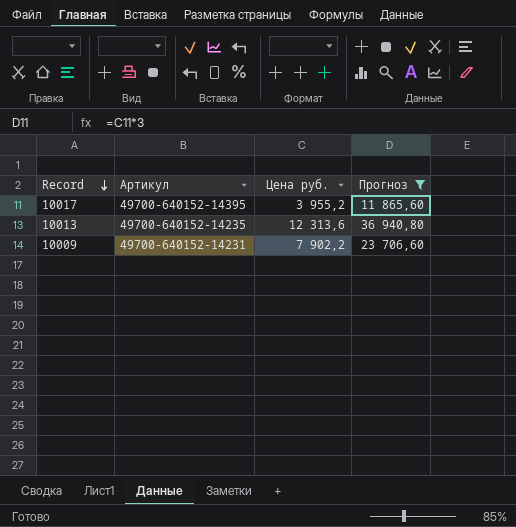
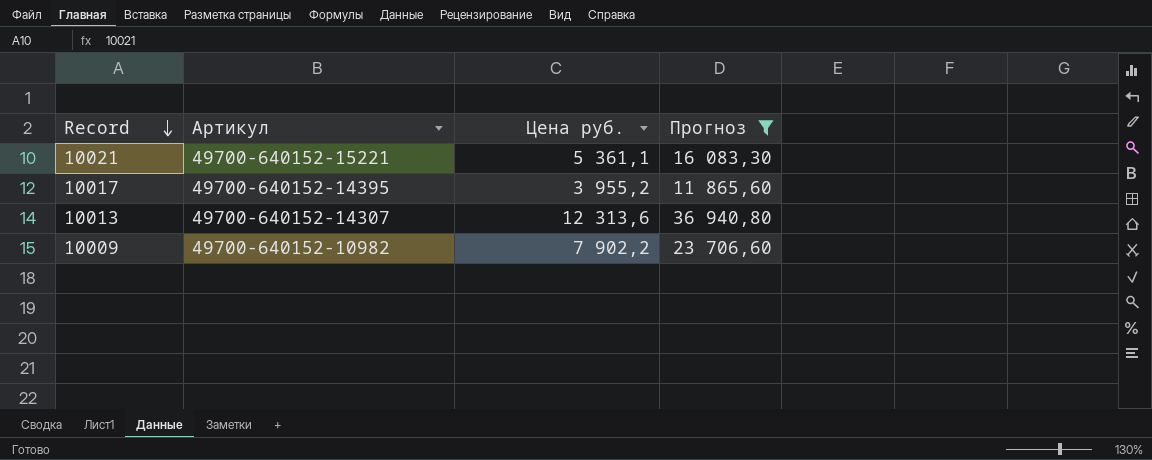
row 10021: none -> 49700-640152-15221 | 5 361,1 | 16 083,30
10013 | Артикул: 49700-640152-14235 -> 49700-640152-14307
10009 | Артикул: 49700-640152-14231 -> 49700-640152-10982

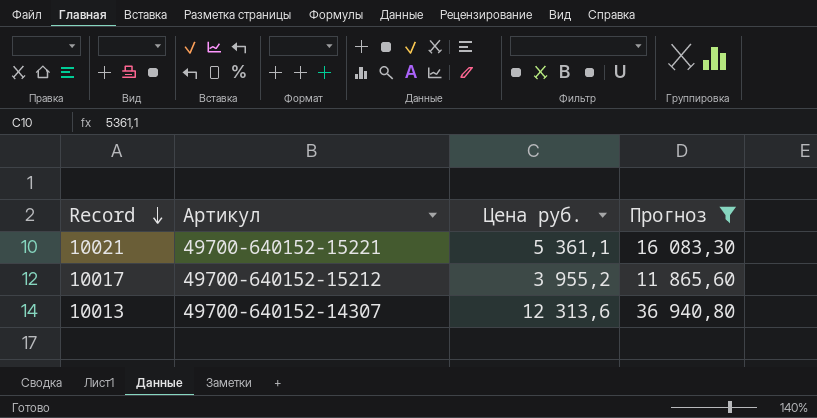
row 10009: 49700-640152-10982 | 7 902,2 | 23 706,60 -> none
10017 | Артикул: 49700-640152-14395 -> 49700-640152-15212

